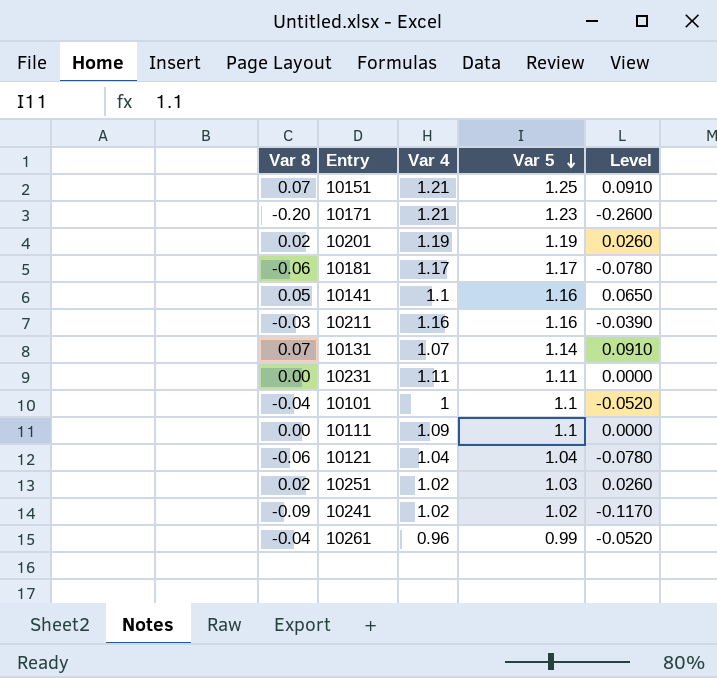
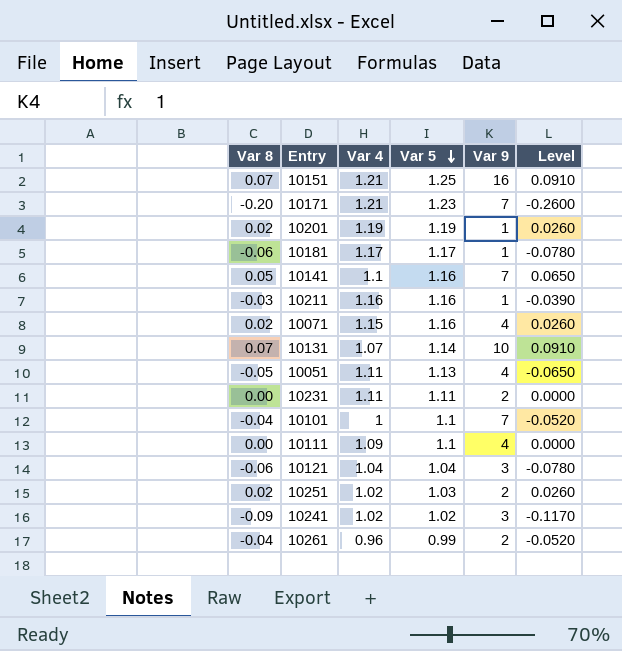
column Var 9 | position: none -> 5
row 10071: none -> 0.02 | 1.15 | 1.16 | 4 | 0.0260
row 10051: none -> -0.05 | 1.11 | 1.13 | 4 | -0.0650

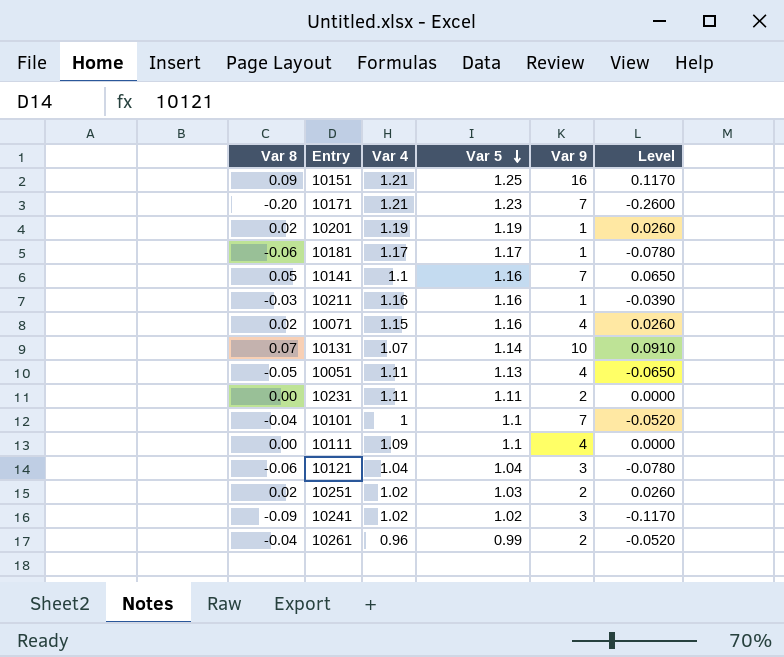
10151 | Var 8: 0.07 -> 0.09
10151 | Level: 0.0910 -> 0.1170

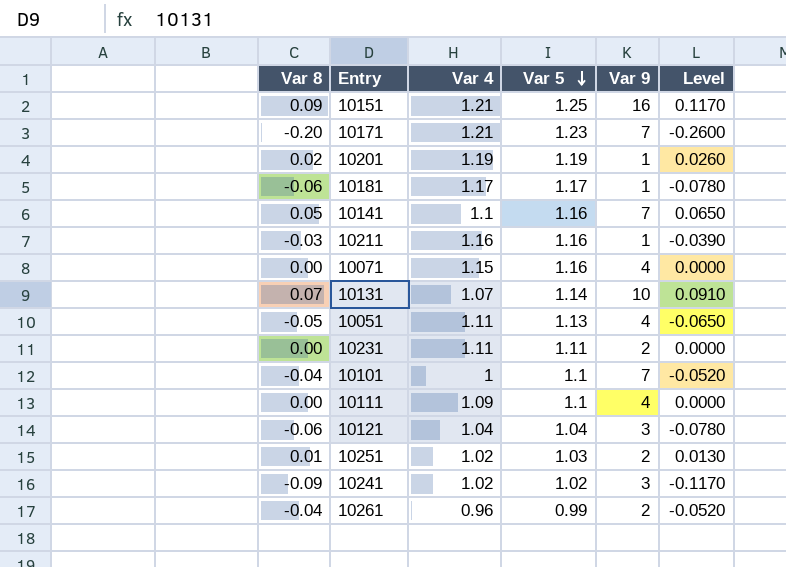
10071 | Var 8: 0.02 -> 0.00
10071 | Level: 0.0260 -> 0.0000
10251 | Var 8: 0.02 -> 0.01
10251 | Level: 0.0260 -> 0.0130

